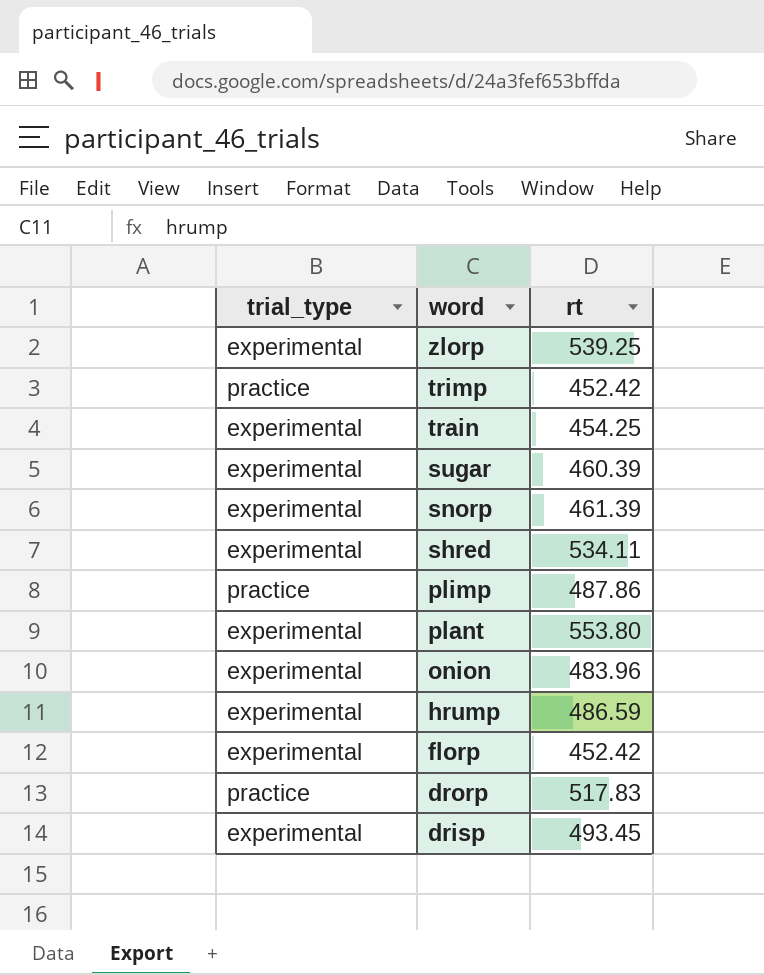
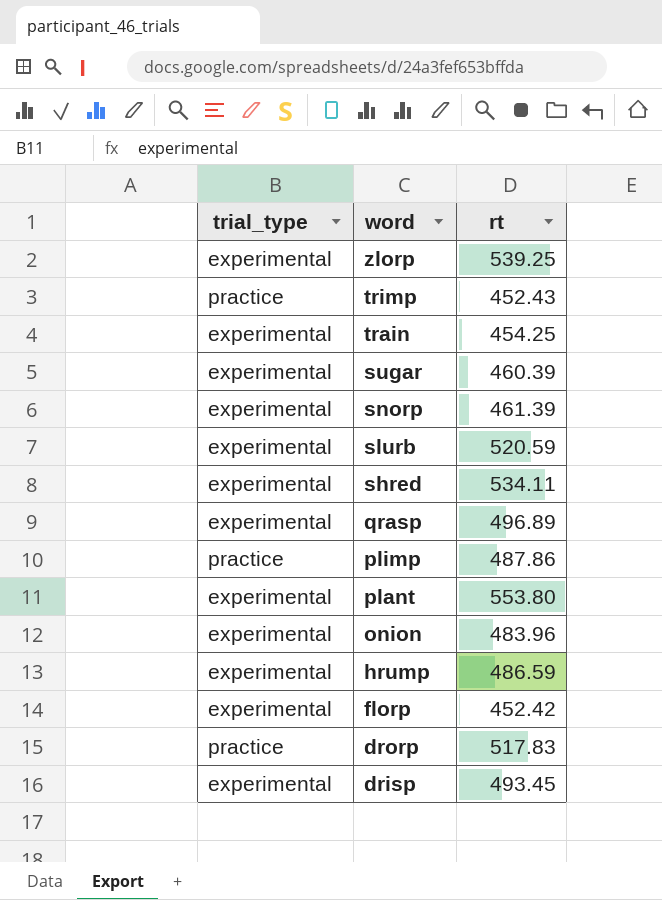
trimp | rt: 452.42 -> 452.43
row slurb: none -> experimental | 520.59
row qrasp: none -> experimental | 496.89

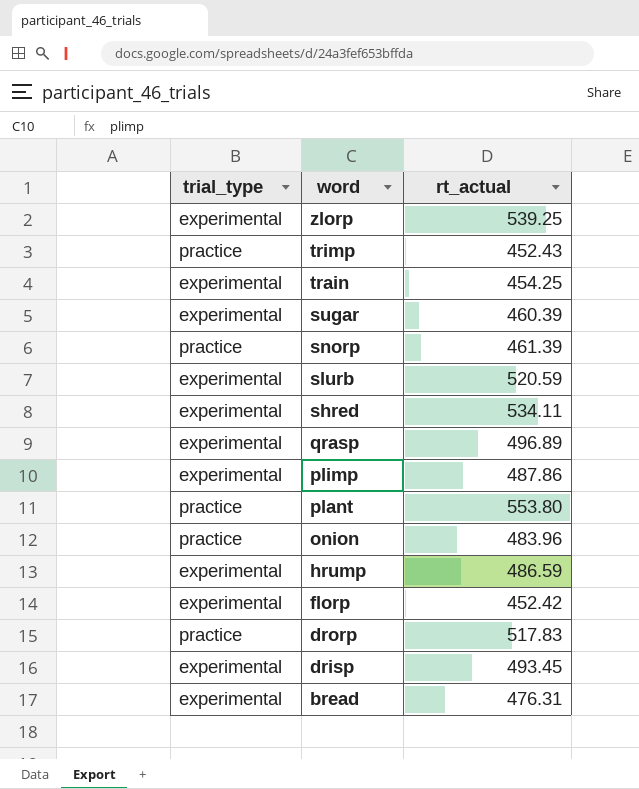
column name: rt -> rt_actual
snorp | trial_type: experimental -> practice
plimp | trial_type: practice -> experimental
plant | trial_type: experimental -> practice
onion | trial_type: experimental -> practice
row bread: none -> experimental | 476.31

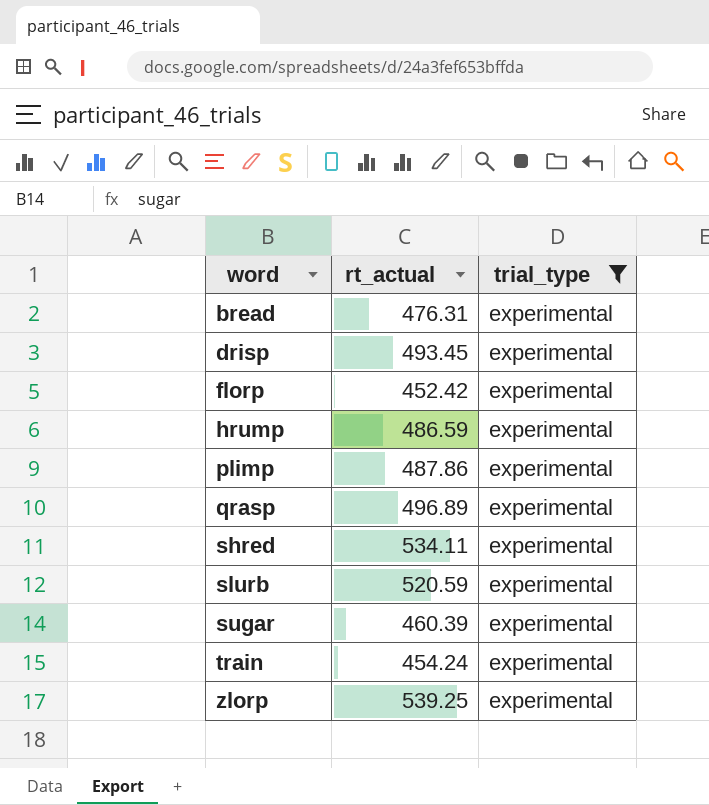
filter: none -> trial_type = experimental
row order: word descending -> word ascending
column trial_type | position: 1 -> 3
train | rt_actual: 454.25 -> 454.24

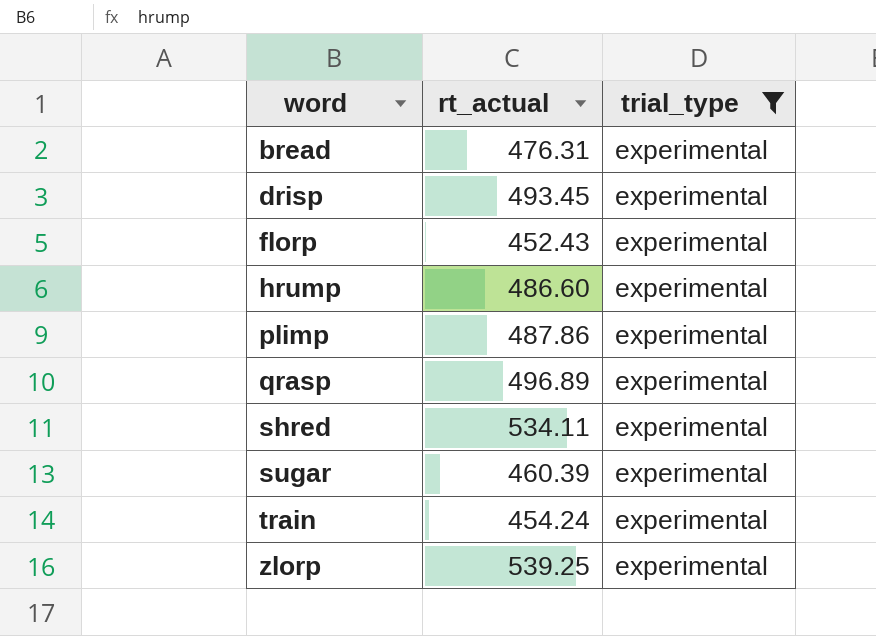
row slurb: 520.59 | experimental -> none
florp | rt_actual: 452.42 -> 452.43
hrump | rt_actual: 486.59 -> 486.60

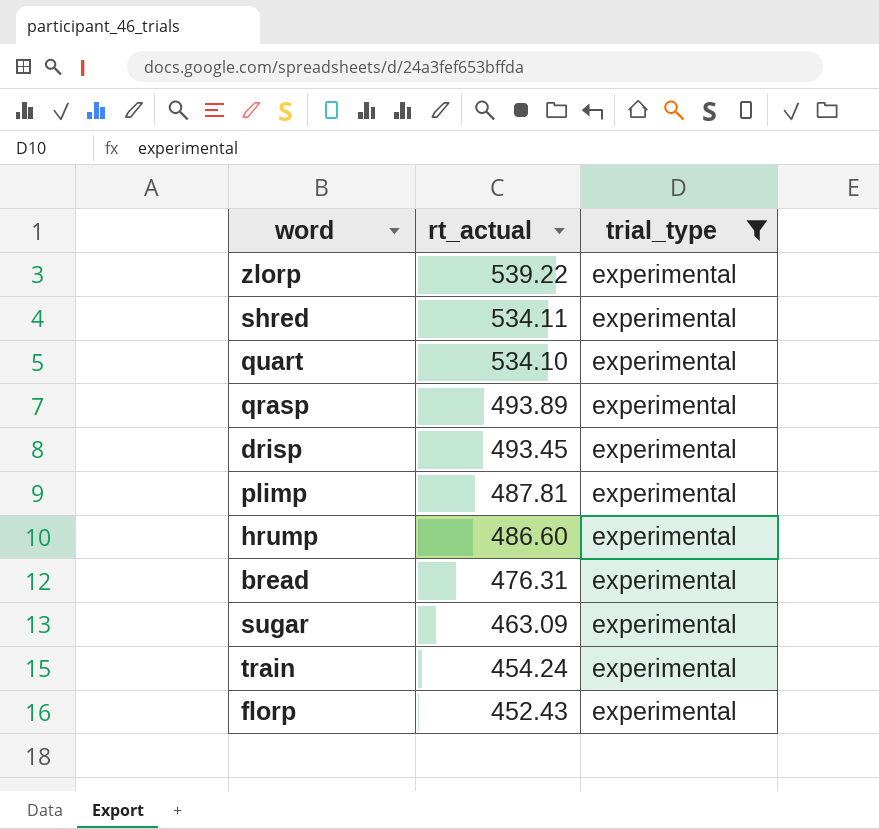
row order: word ascending -> rt_actual descending
zlorp | rt_actual: 539.25 -> 539.22
row quart: none -> 534.10 | experimental
qrasp | rt_actual: 496.89 -> 493.89
plimp | rt_actual: 487.86 -> 487.81
sugar | rt_actual: 460.39 -> 463.09

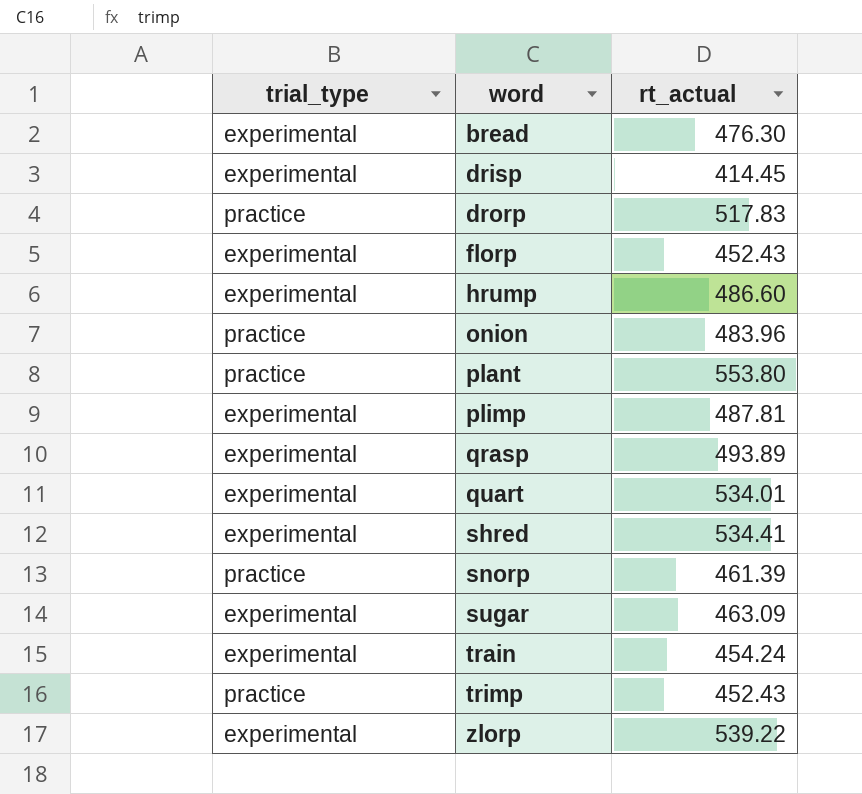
filter: trial_type = experimental -> none
row order: rt_actual descending -> word ascending
column trial_type | position: 3 -> 1
bread | rt_actual: 476.31 -> 476.30
drisp | rt_actual: 493.45 -> 414.45
quart | rt_actual: 534.10 -> 534.01
shred | rt_actual: 534.11 -> 534.41

